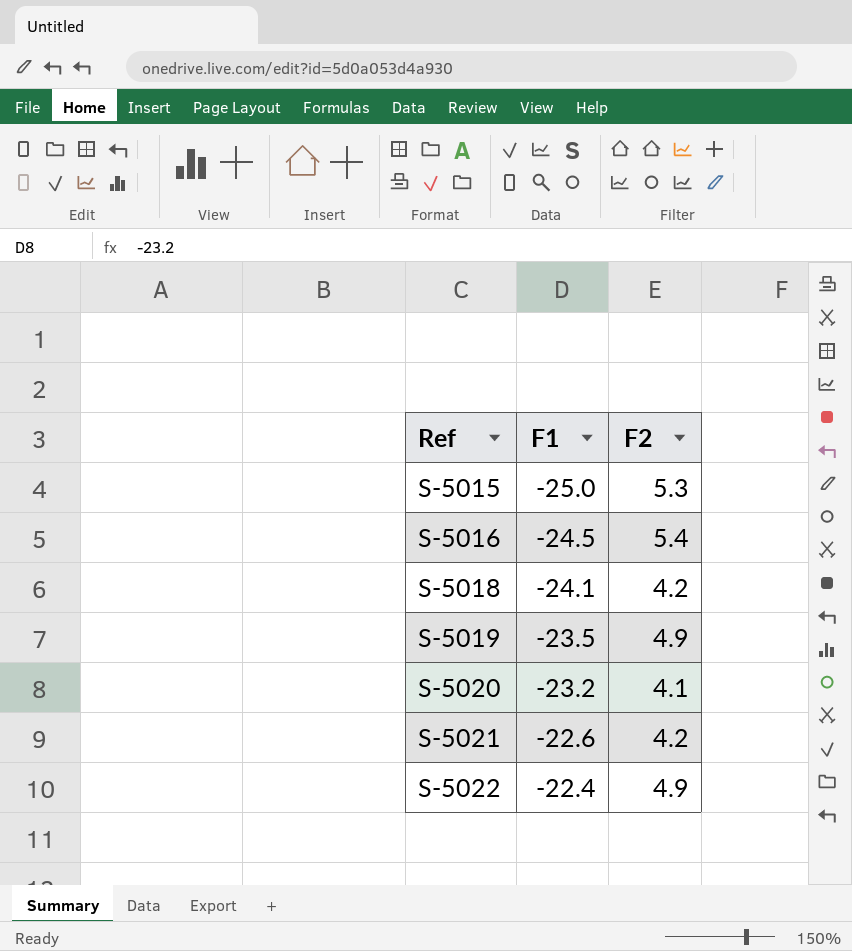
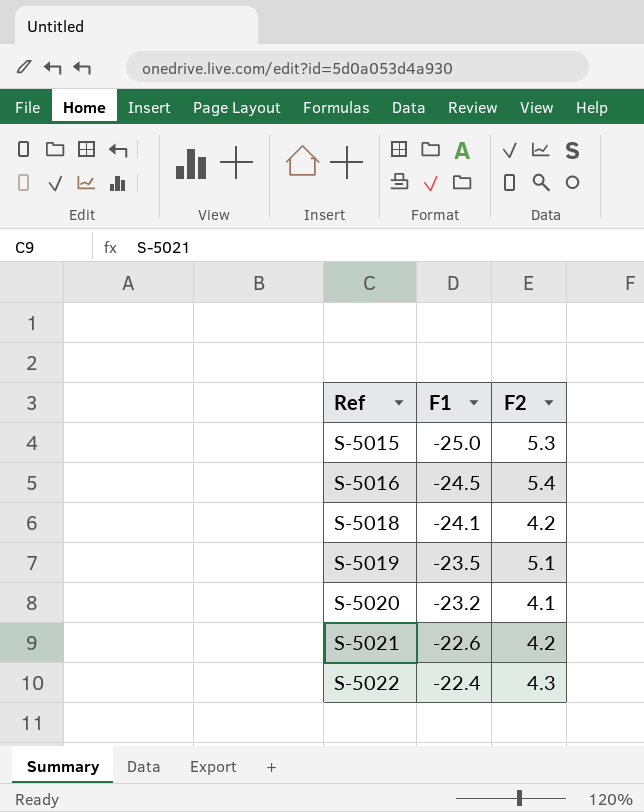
S-5019 | F2: 4.9 -> 5.1
S-5022 | F2: 4.9 -> 4.3

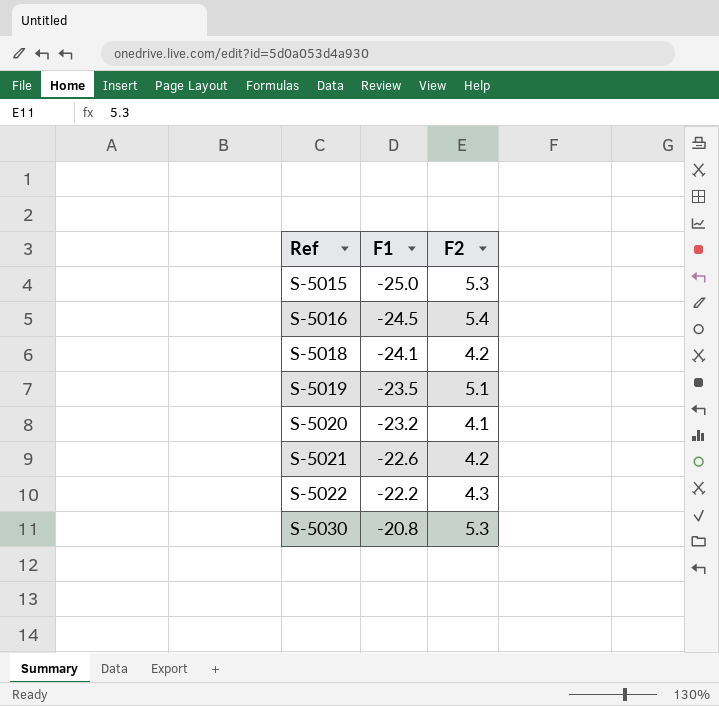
S-5022 | F1: -22.4 -> -22.2
row S-5030: none -> -20.8 | 5.3

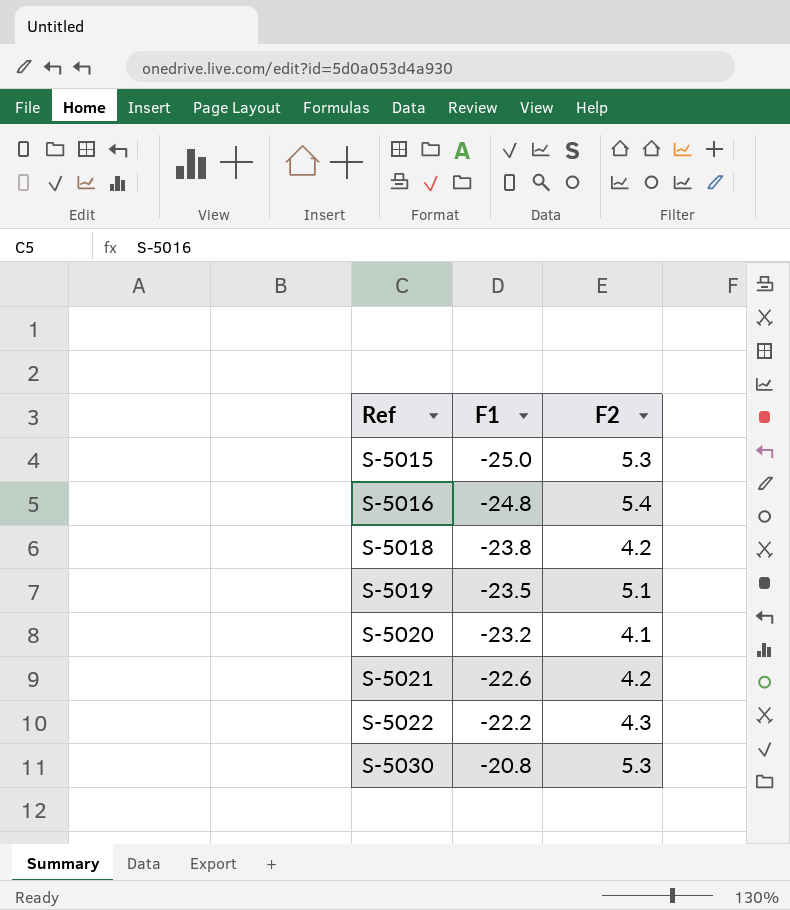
S-5016 | F1: -24.5 -> -24.8
S-5018 | F1: -24.1 -> -23.8

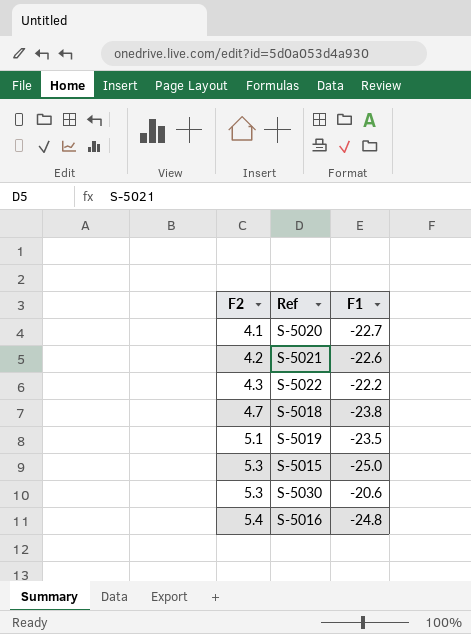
row order: Ref ascending -> F2 ascending
column F2 | position: 3 -> 1
S-5020 | F1: -23.2 -> -22.7
S-5018 | F2: 4.2 -> 4.7
S-5030 | F1: -20.8 -> -20.6

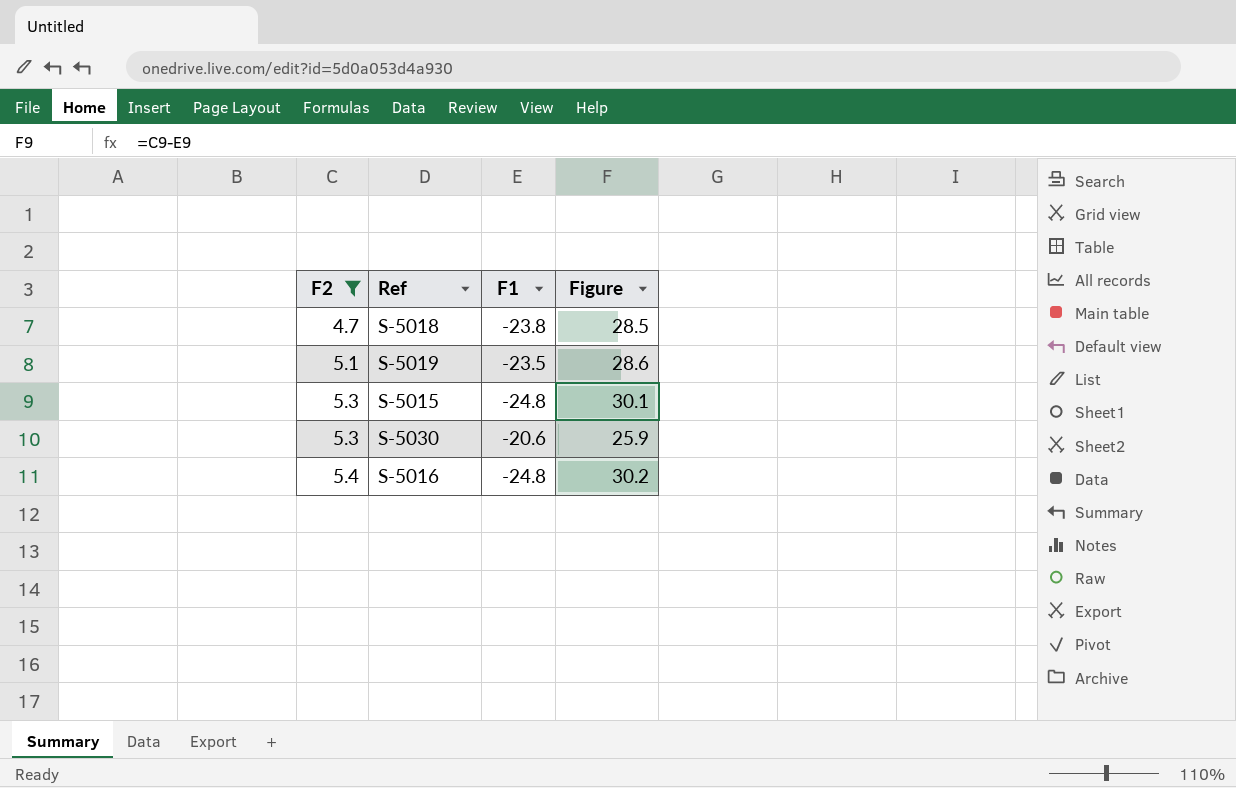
filter: none -> F2 >= 4.7
column Figure | formula: none -> [F2] - [F1]
S-5015 | F1: -25.0 -> -24.8

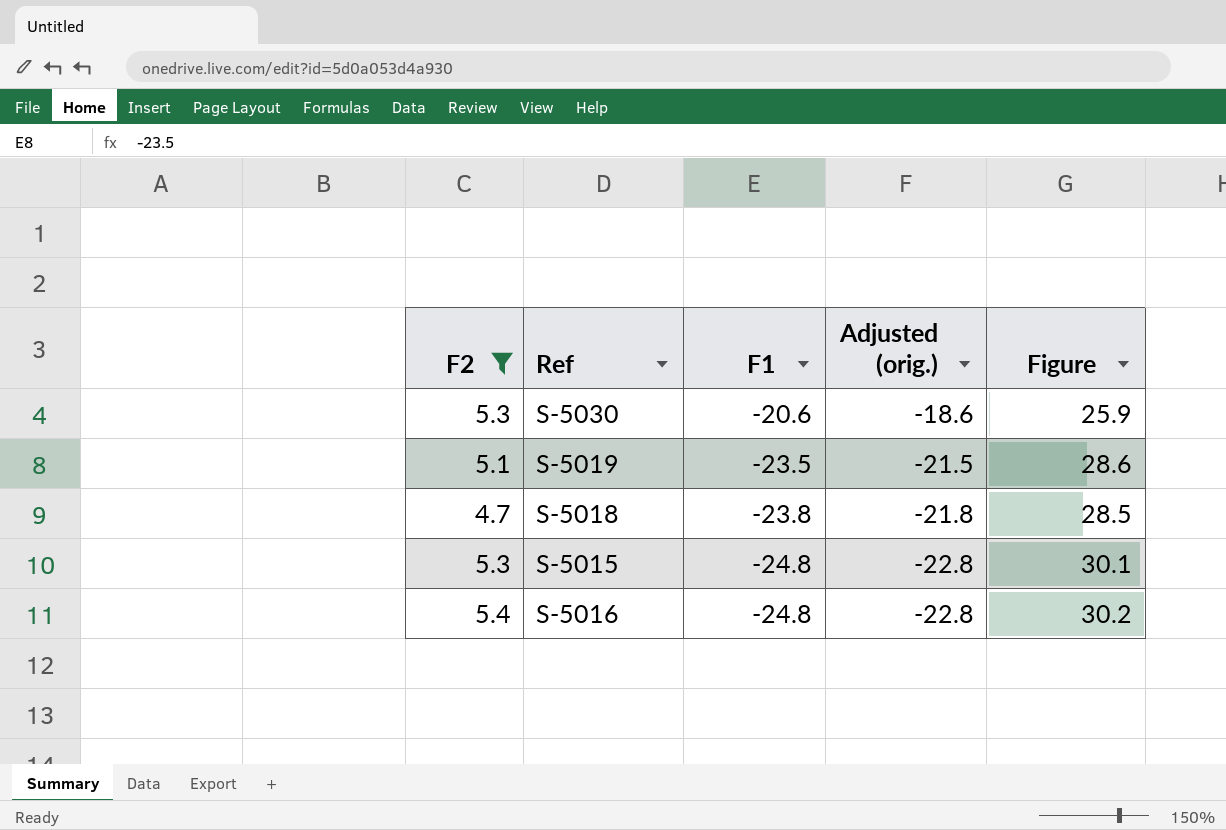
row order: F2 ascending -> F1 descending
column Adjusted (orig.) | formula: none -> [F1] + 2

